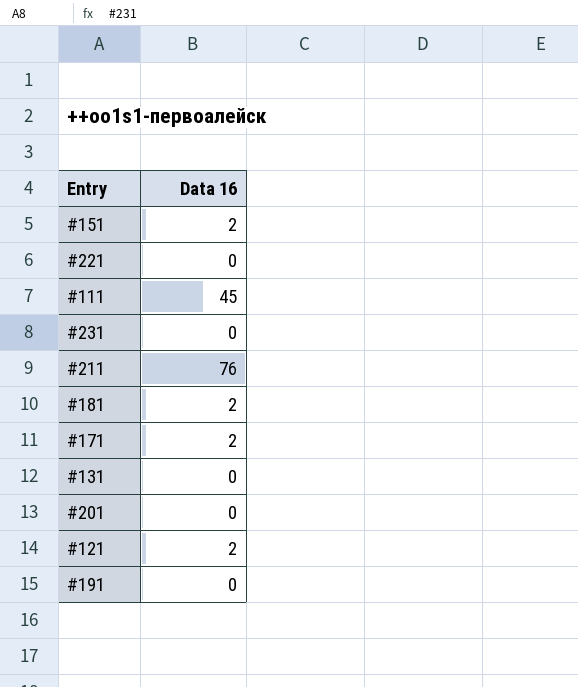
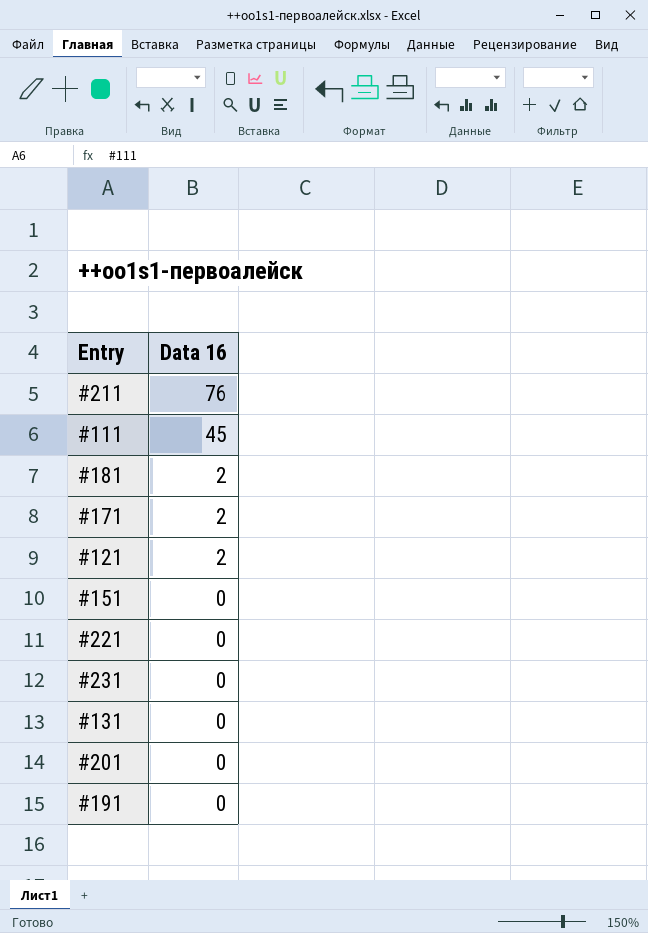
row order: none -> Data 16 descending
#151 | Data 16: 2 -> 0

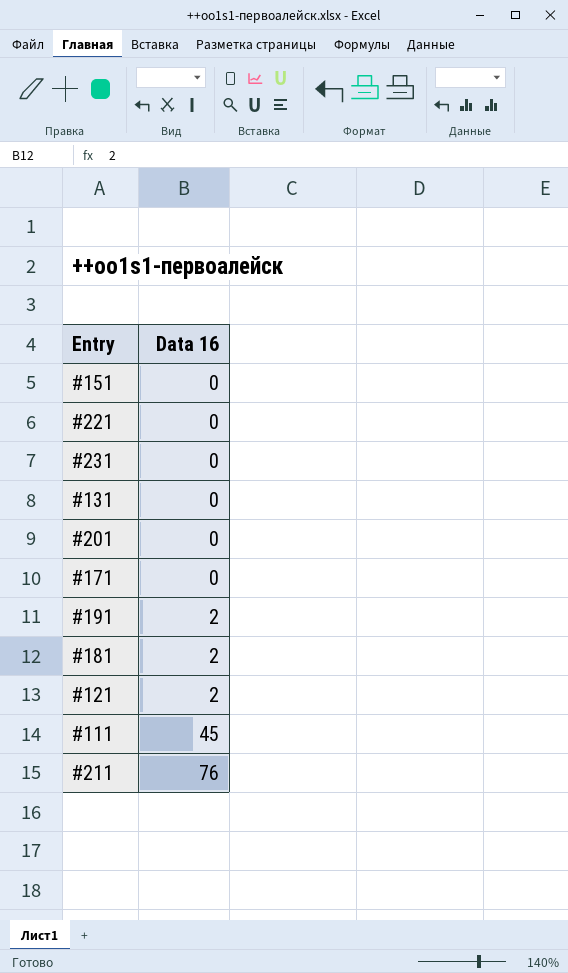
row order: Data 16 descending -> Data 16 ascending
#171 | Data 16: 2 -> 0
#191 | Data 16: 0 -> 2

